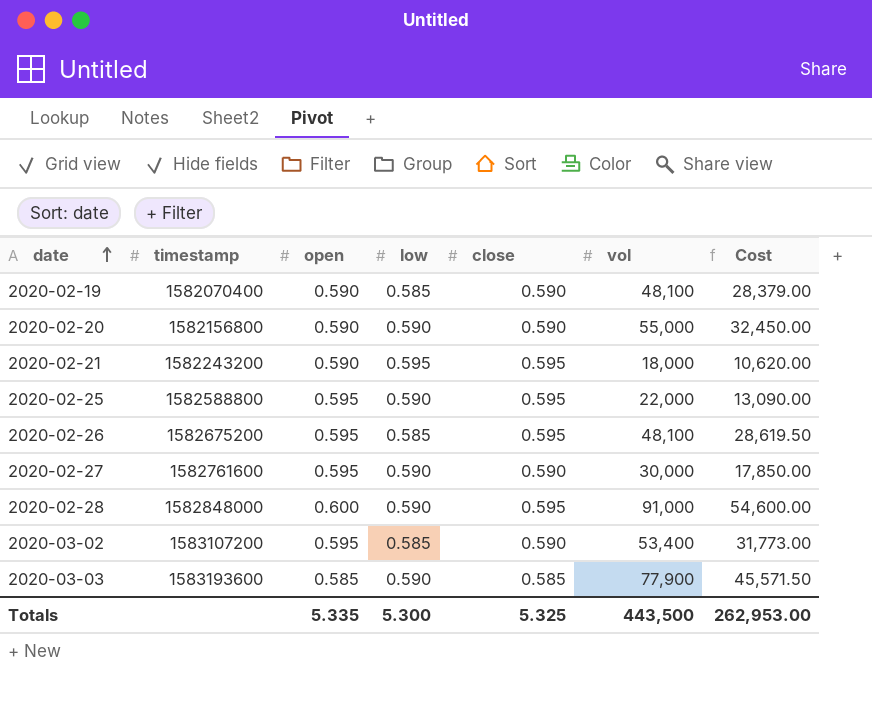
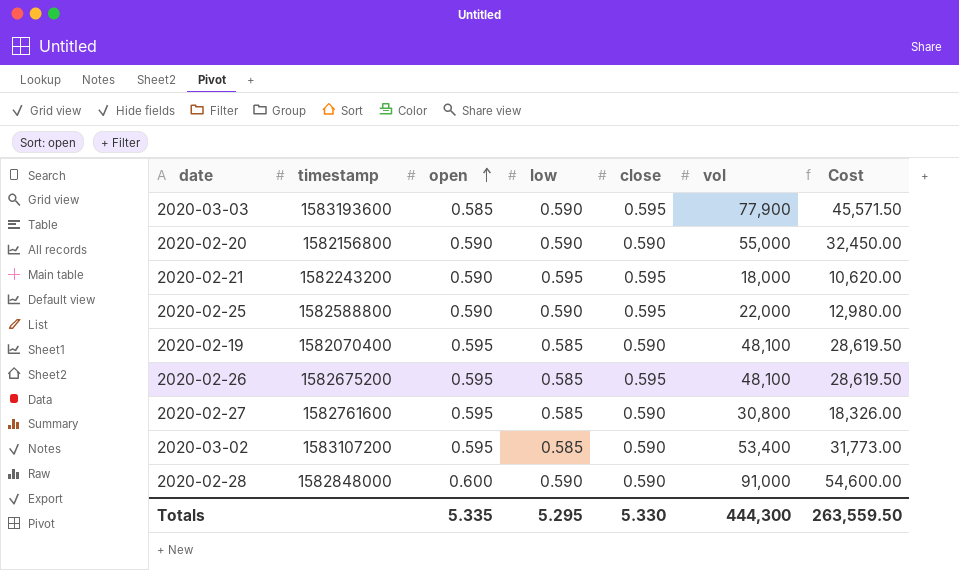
row order: date ascending -> open ascending
2020-03-03 | close: 0.585 -> 0.595
2020-02-25 | open: 0.595 -> 0.590
2020-02-25 | Cost: 13,090.00 -> 12,980.00
2020-02-19 | open: 0.590 -> 0.595
2020-02-19 | Cost: 28,379.00 -> 28,619.50
2020-02-27 | low: 0.590 -> 0.585
2020-02-27 | vol: 30,000 -> 30,800
2020-02-27 | Cost: 17,850.00 -> 18,326.00
2020-02-28 | close: 0.595 -> 0.590
Totals | low: 5.300 -> 5.295
Totals | close: 5.325 -> 5.330
Totals | vol: 443,500 -> 444,300
Totals | Cost: 262,953.00 -> 263,559.50

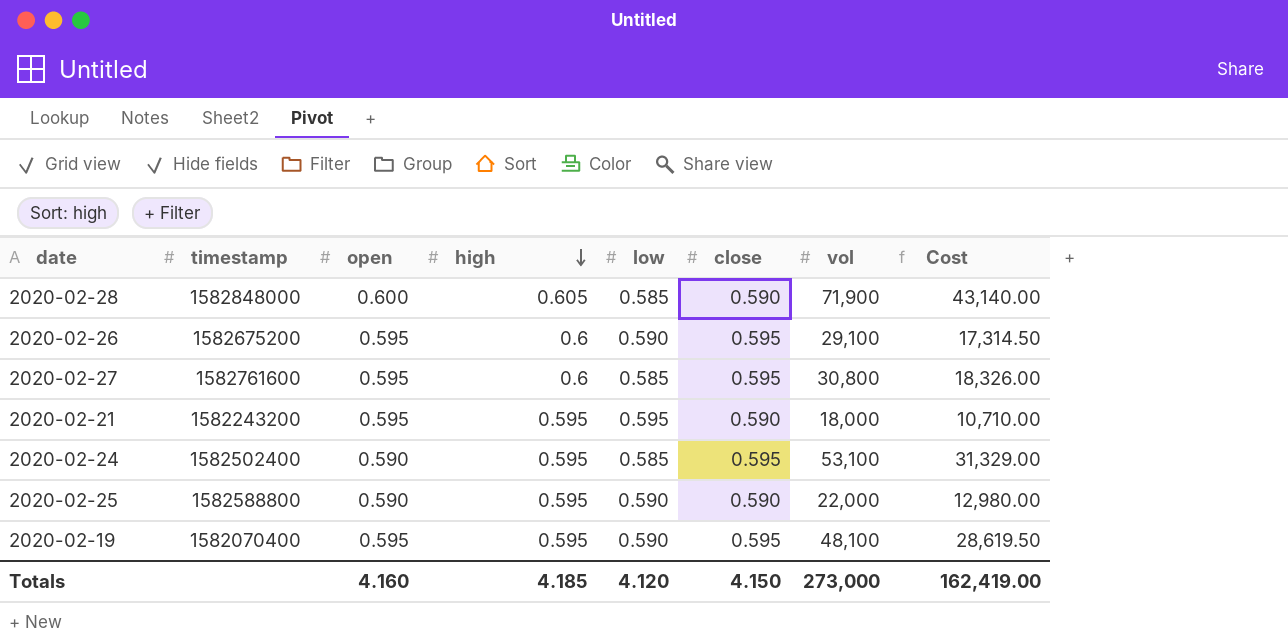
row order: open ascending -> high descending
column high | position: none -> 4
row 2020-03-03: 1583193600 | 0.585 | 0.590 | 0.595 | 77,900 | 45,571.50 -> none
row 2020-02-20: 1582156800 | 0.590 | 0.590 | 0.590 | 55,000 | 32,450.00 -> none
row 2020-03-02: 1583107200 | 0.595 | 0.585 | 0.590 | 53,400 | 31,773.00 -> none
2020-02-28 | low: 0.590 -> 0.585
2020-02-28 | vol: 91,000 -> 71,900
2020-02-28 | Cost: 54,600.00 -> 43,140.00
2020-02-26 | low: 0.585 -> 0.590
2020-02-26 | vol: 48,100 -> 29,100
2020-02-26 | Cost: 28,619.50 -> 17,314.50
2020-02-27 | close: 0.590 -> 0.595
2020-02-21 | open: 0.590 -> 0.595
2020-02-21 | close: 0.595 -> 0.590
2020-02-21 | Cost: 10,620.00 -> 10,710.00
row 2020-02-24: none -> 1582502400 | 0.590 | 0.595 | 0.585 | 0.595 | 53,100 | 31,329.00
2020-02-25 | close: 0.595 -> 0.590
2020-02-19 | low: 0.585 -> 0.590
2020-02-19 | close: 0.590 -> 0.595
Totals | open: 5.335 -> 4.160
Totals | low: 5.295 -> 4.120
Totals | close: 5.330 -> 4.150
Totals | vol: 444,300 -> 273,000
Totals | Cost: 263,559.50 -> 162,419.00

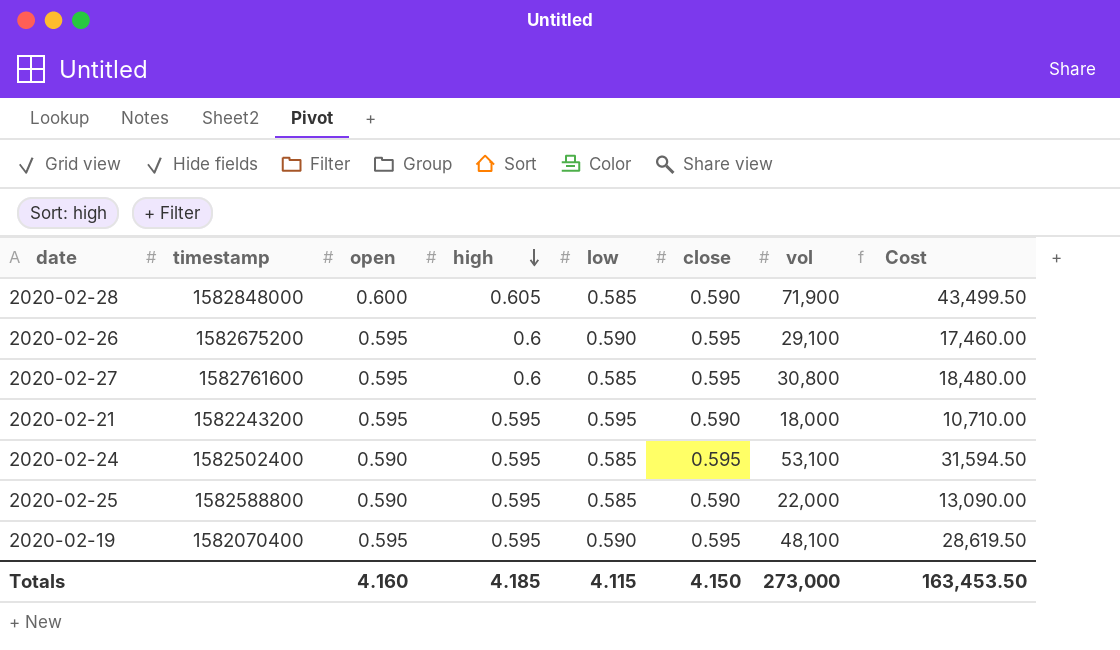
column Cost | formula: [open] * [vol] -> [high] * [vol]
2020-02-25 | low: 0.590 -> 0.585
Totals | low: 4.120 -> 4.115
Totals | Cost: 162,419.00 -> 163,453.50

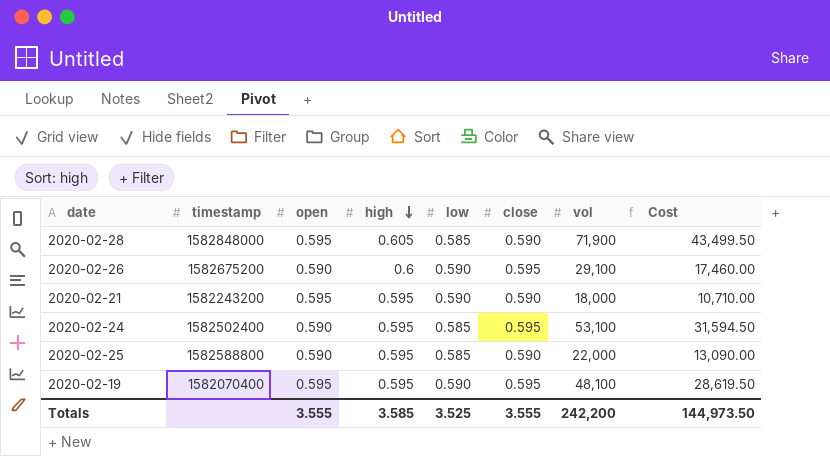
row 2020-02-27: 1582761600 | 0.595 | 0.6 | 0.585 | 0.595 | 30,800 | 18,480.00 -> none
2020-02-28 | open: 0.600 -> 0.595
2020-02-26 | open: 0.595 -> 0.590
2020-02-21 | low: 0.595 -> 0.590
Totals | open: 4.160 -> 3.555
Totals | high: 4.185 -> 3.585
Totals | low: 4.115 -> 3.525
Totals | close: 4.150 -> 3.555
Totals | vol: 273,000 -> 242,200
Totals | Cost: 163,453.50 -> 144,973.50

